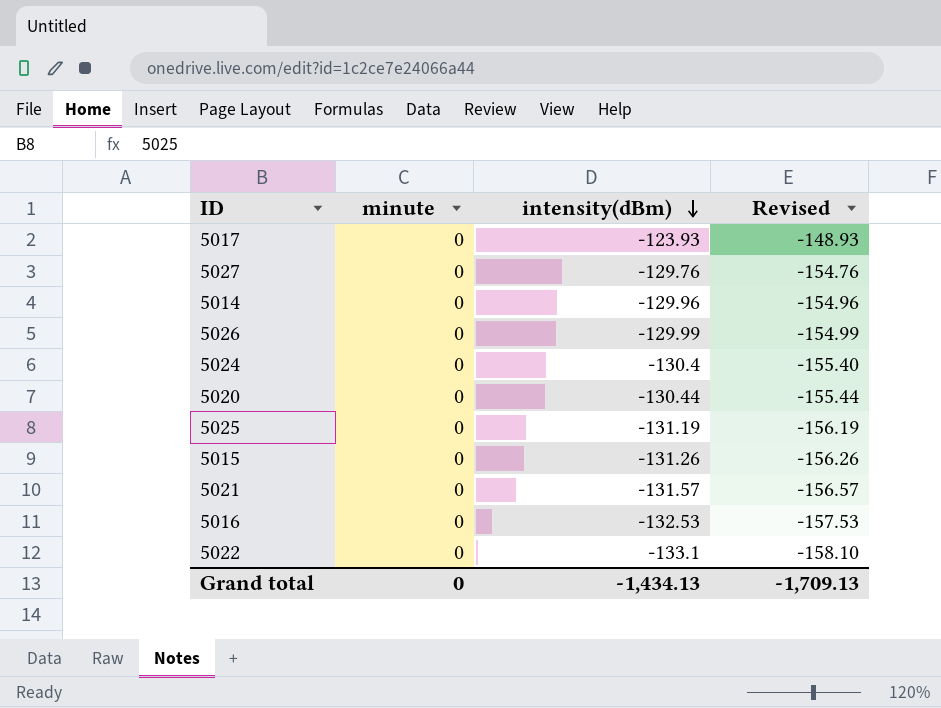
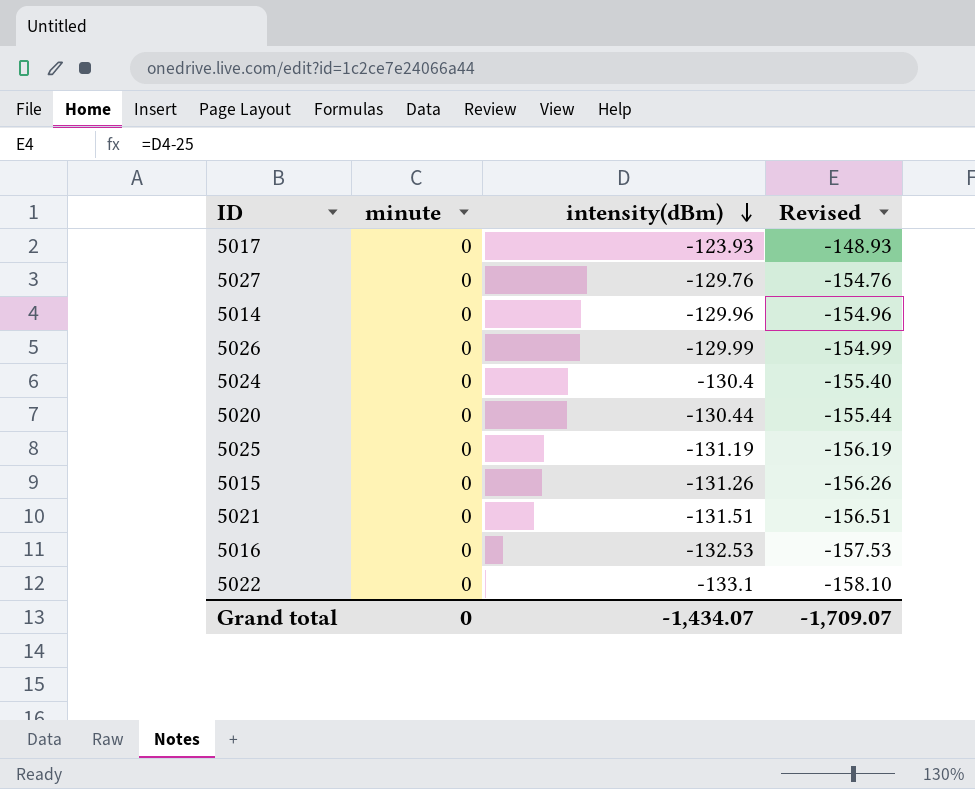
5021 | intensity(dBm): -131.57 -> -131.51
5021 | Revised: -156.57 -> -156.51
Grand total | intensity(dBm): -1,434.13 -> -1,434.07
Grand total | Revised: -1,709.13 -> -1,709.07

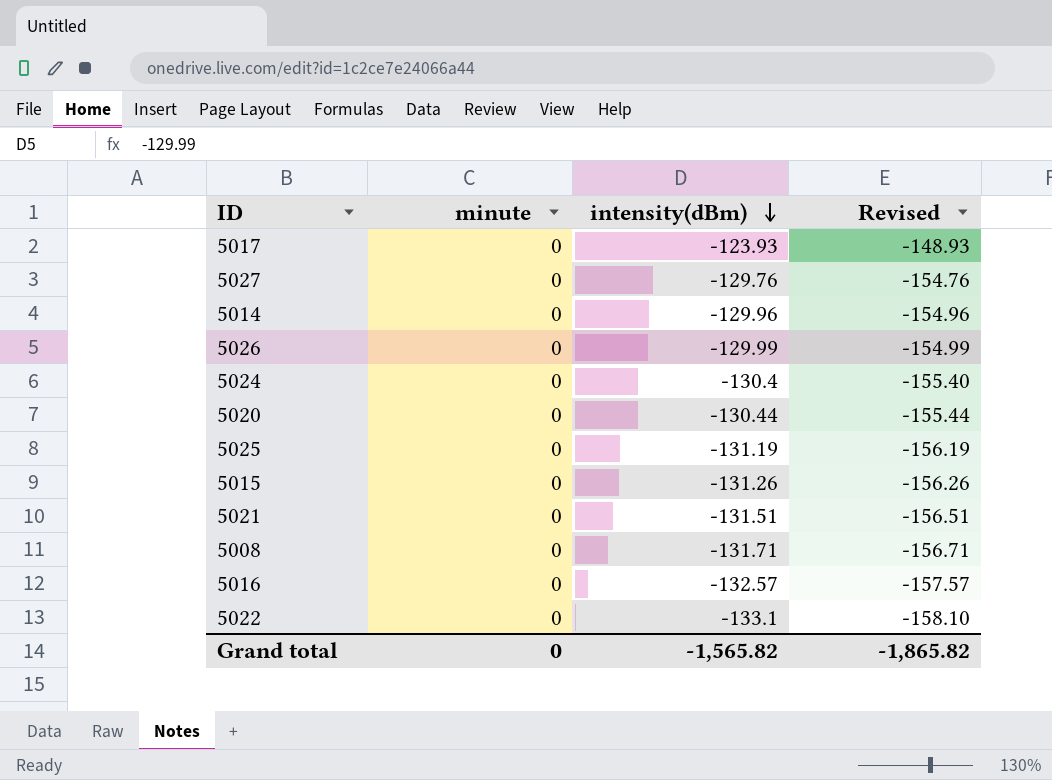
row 5008: none -> 0 | -131.71 | -156.71
5016 | intensity(dBm): -132.53 -> -132.57
5016 | Revised: -157.53 -> -157.57
Grand total | intensity(dBm): -1,434.07 -> -1,565.82
Grand total | Revised: -1,709.07 -> -1,865.82

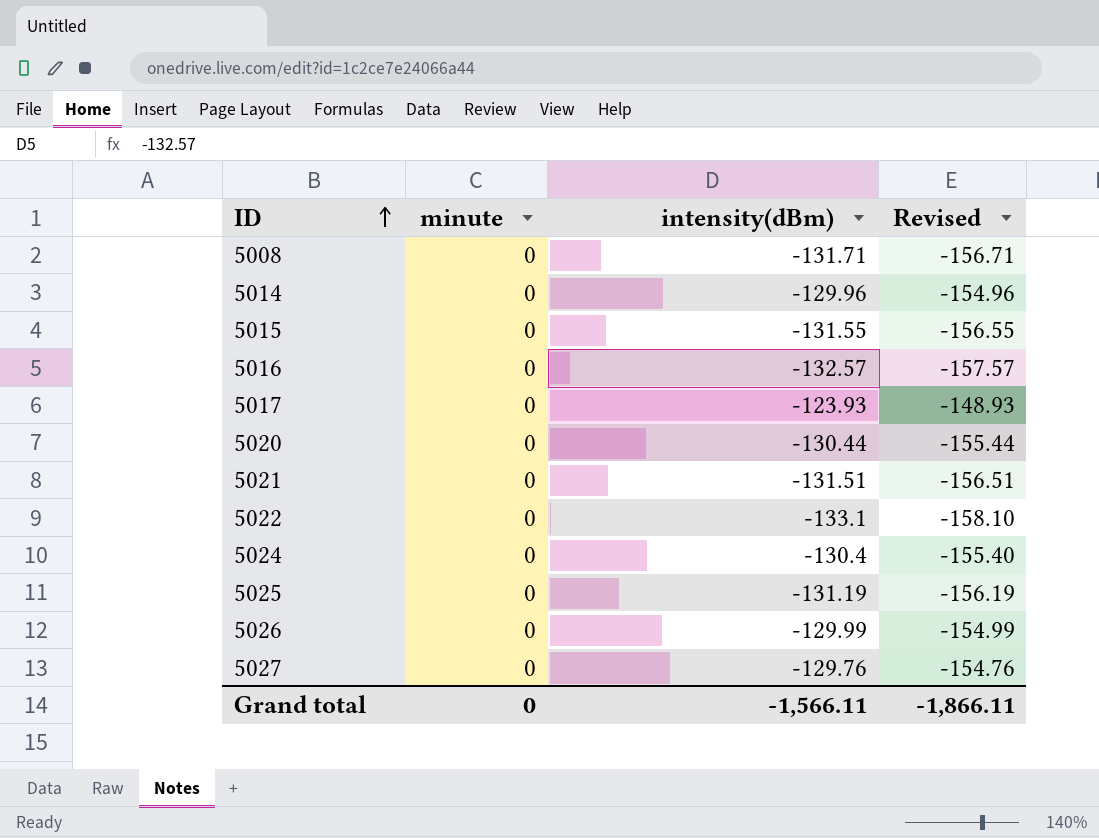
row order: intensity(dBm) descending -> ID ascending
5015 | intensity(dBm): -131.26 -> -131.55
5015 | Revised: -156.26 -> -156.55
Grand total | intensity(dBm): -1,565.82 -> -1,566.11
Grand total | Revised: -1,865.82 -> -1,866.11

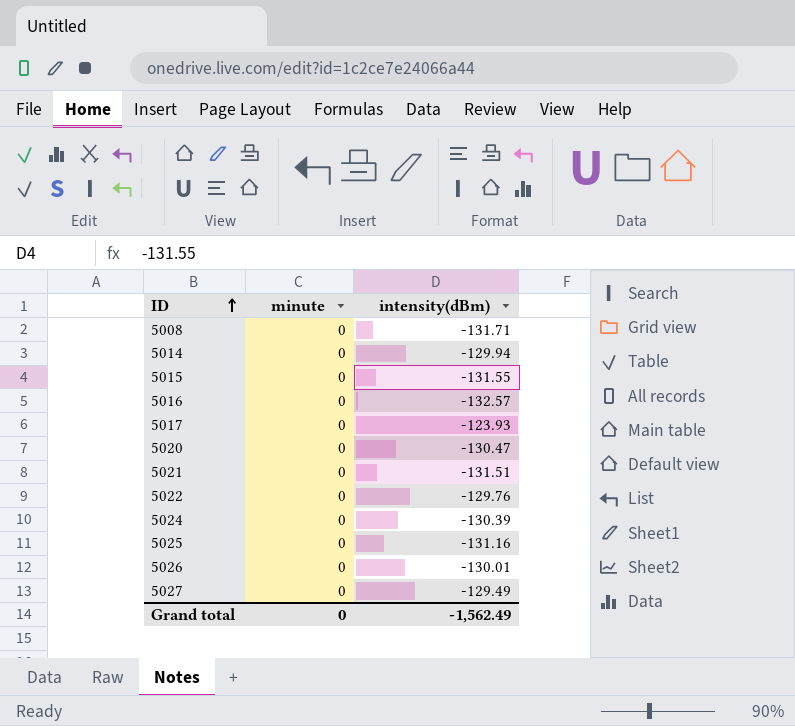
column Revised | formula: [intensity(dBm)] - 25 -> none
5014 | intensity(dBm): -129.96 -> -129.94
5020 | intensity(dBm): -130.44 -> -130.47
5022 | intensity(dBm): -133.1 -> -129.76
5024 | intensity(dBm): -130.4 -> -130.39
5025 | intensity(dBm): -131.19 -> -131.16
5026 | intensity(dBm): -129.99 -> -130.01
5027 | intensity(dBm): -129.76 -> -129.49
Grand total | intensity(dBm): -1,566.11 -> -1,562.49

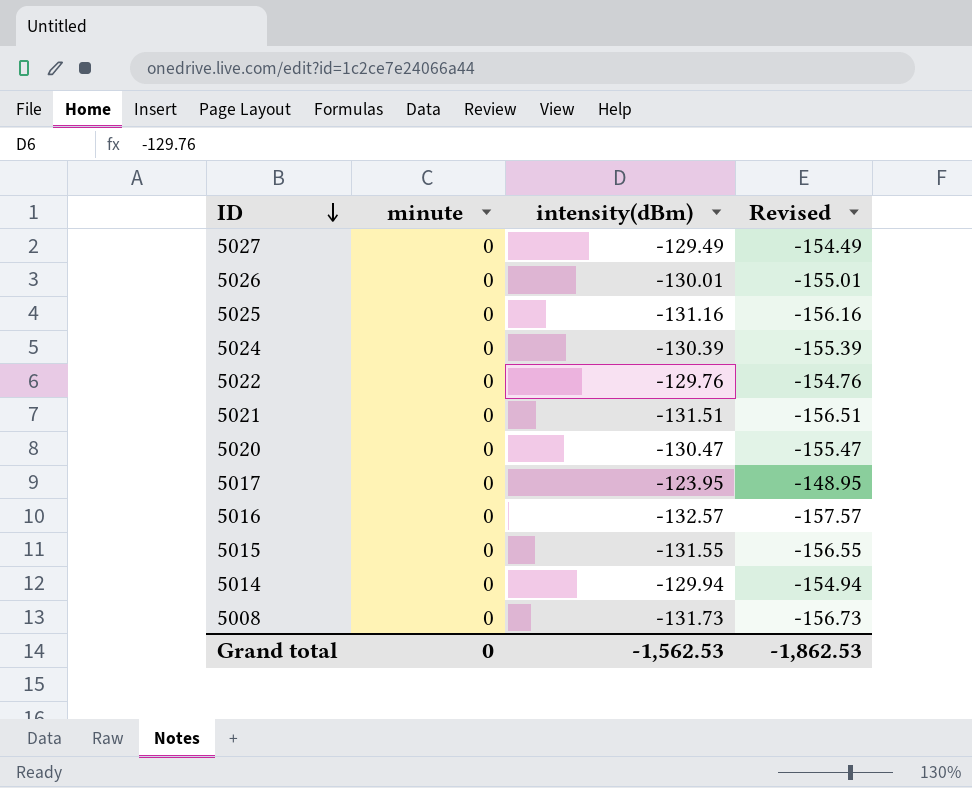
row order: ID ascending -> ID descending
column Revised | formula: none -> [intensity(dBm)] - 25
5017 | intensity(dBm): -123.93 -> -123.95
5008 | intensity(dBm): -131.71 -> -131.73
Grand total | intensity(dBm): -1,562.49 -> -1,562.53

